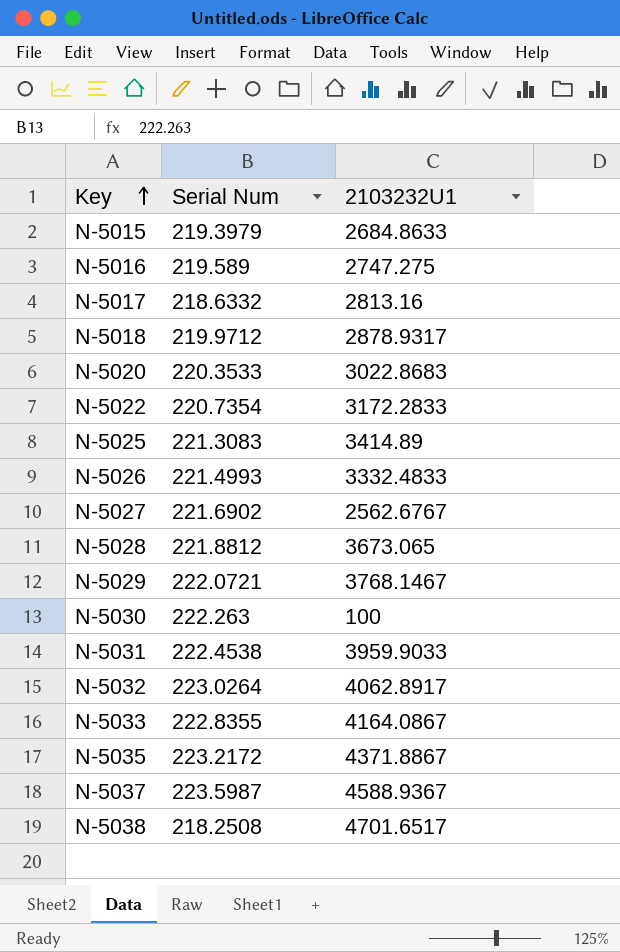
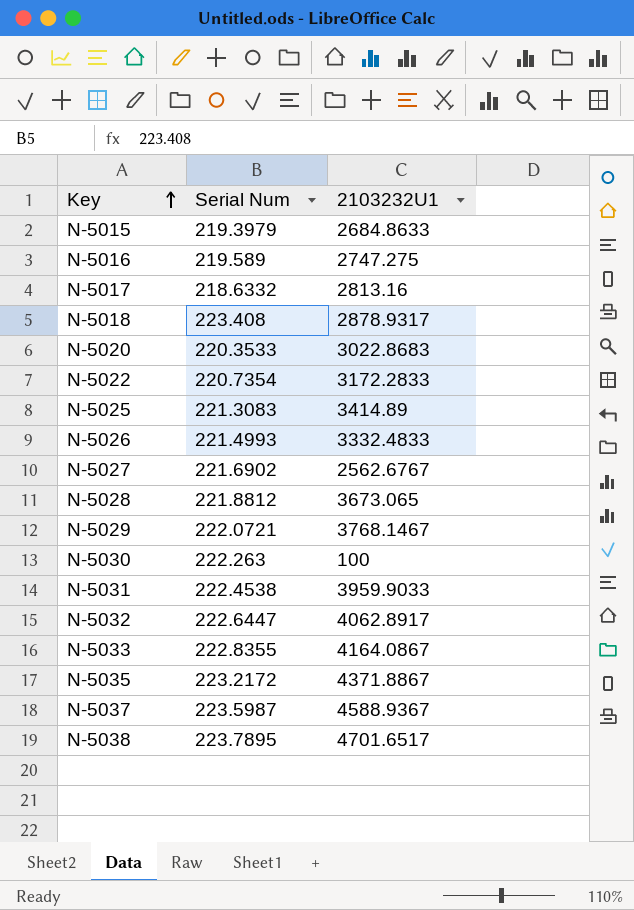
N-5018 | Serial Num: 219.9712 -> 223.408
N-5032 | Serial Num: 223.0264 -> 222.6447
N-5038 | Serial Num: 218.2508 -> 223.7895

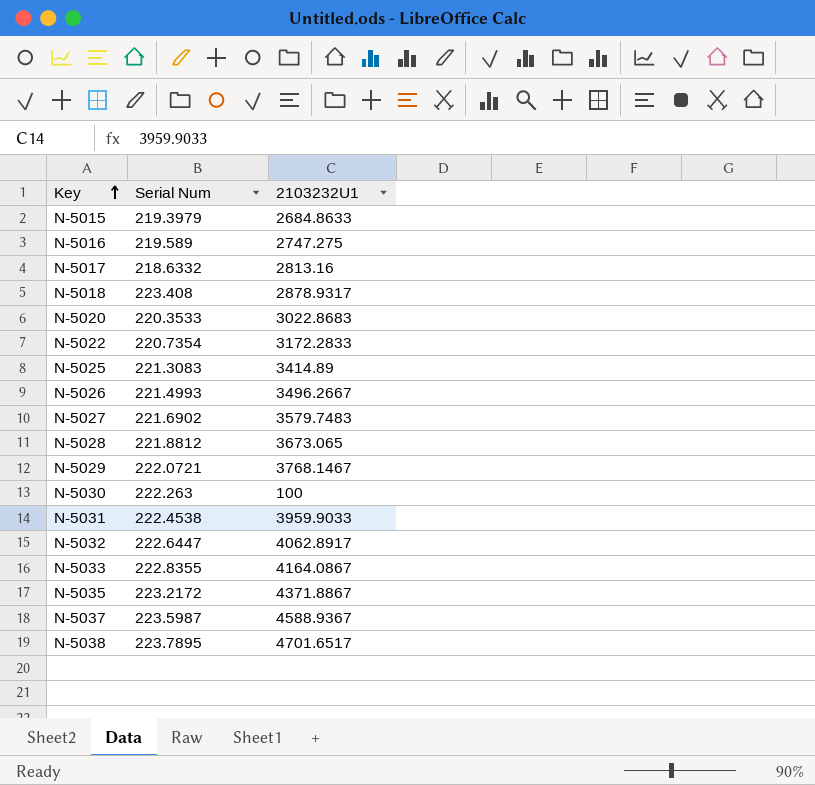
N-5026 | 2103232U1: 3332.4833 -> 3496.2667
N-5027 | 2103232U1: 2562.6767 -> 3579.7483

